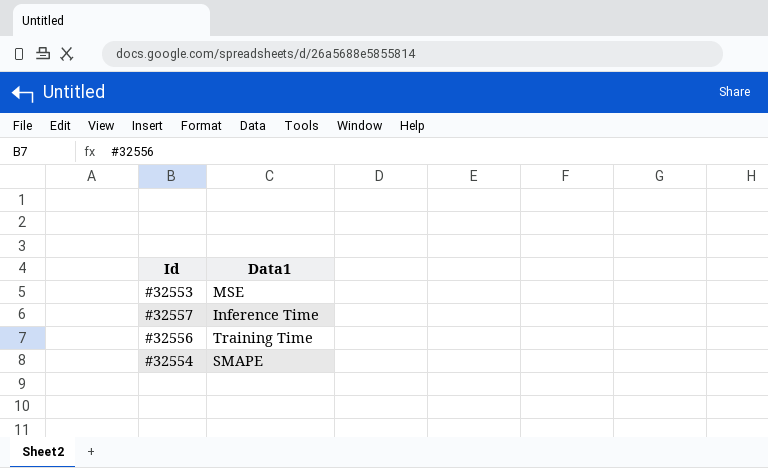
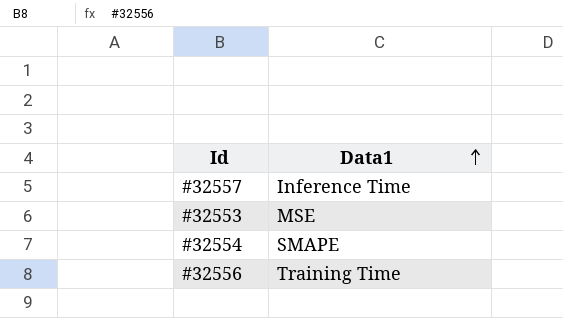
row order: none -> Data1 ascending

